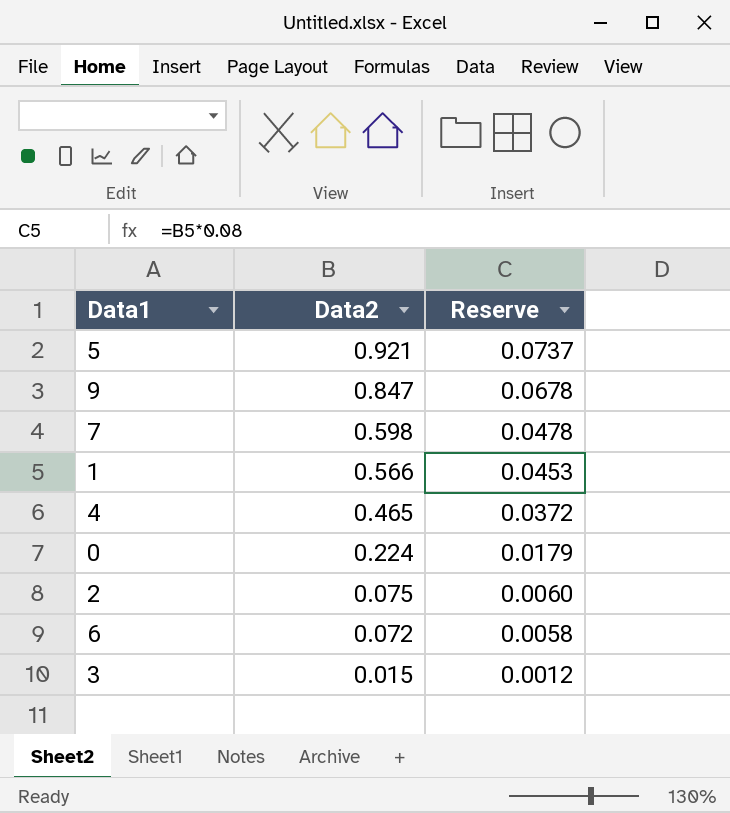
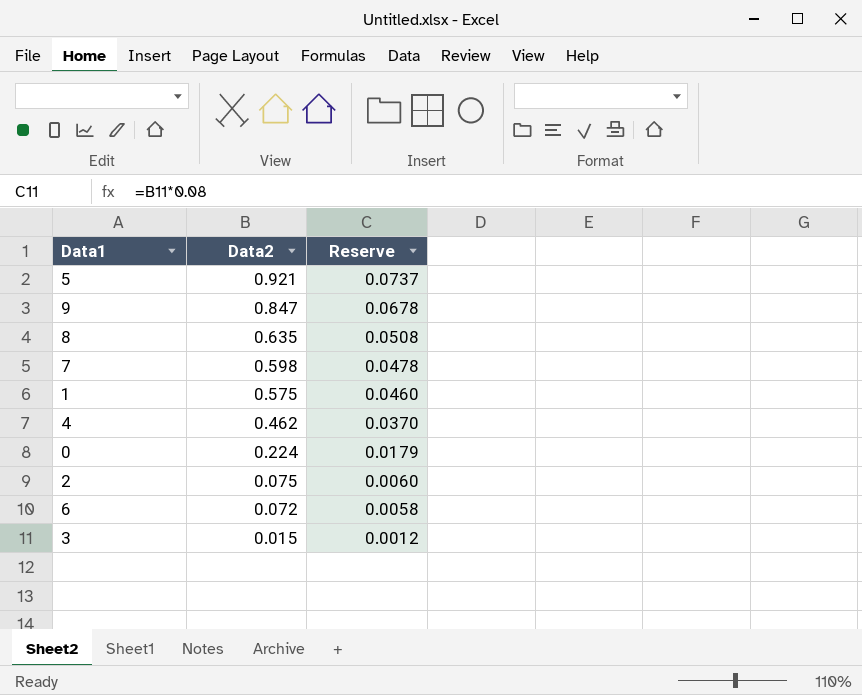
row 8: none -> 0.635 | 0.0508
1 | Data2: 0.566 -> 0.575
1 | Reserve: 0.0453 -> 0.0460
4 | Data2: 0.465 -> 0.462
4 | Reserve: 0.0372 -> 0.0370

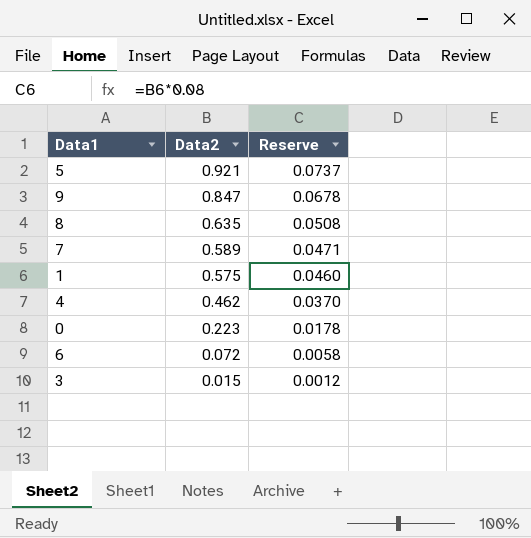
row 2: 0.075 | 0.0060 -> none
7 | Data2: 0.598 -> 0.589
7 | Reserve: 0.0478 -> 0.0471
0 | Data2: 0.224 -> 0.223
0 | Reserve: 0.0179 -> 0.0178

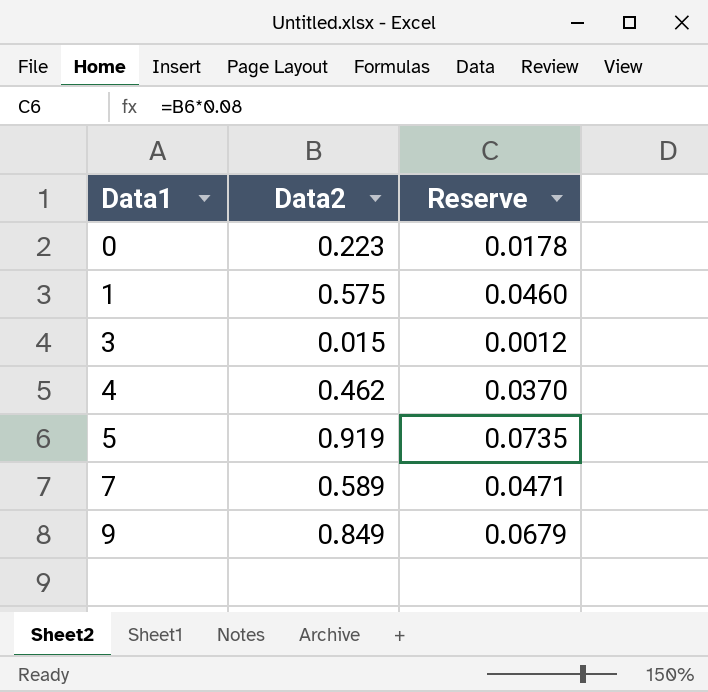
row order: Data2 descending -> Data1 ascending
row 8: 0.635 | 0.0508 -> none
row 6: 0.072 | 0.0058 -> none
5 | Data2: 0.921 -> 0.919
5 | Reserve: 0.0737 -> 0.0735
9 | Data2: 0.847 -> 0.849
9 | Reserve: 0.0678 -> 0.0679

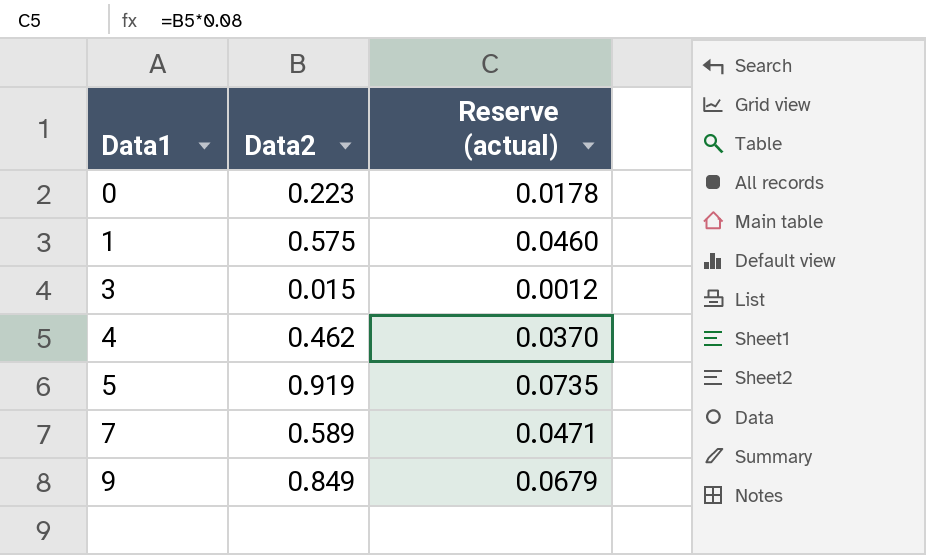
column name: Reserve -> Reserve (actual)

